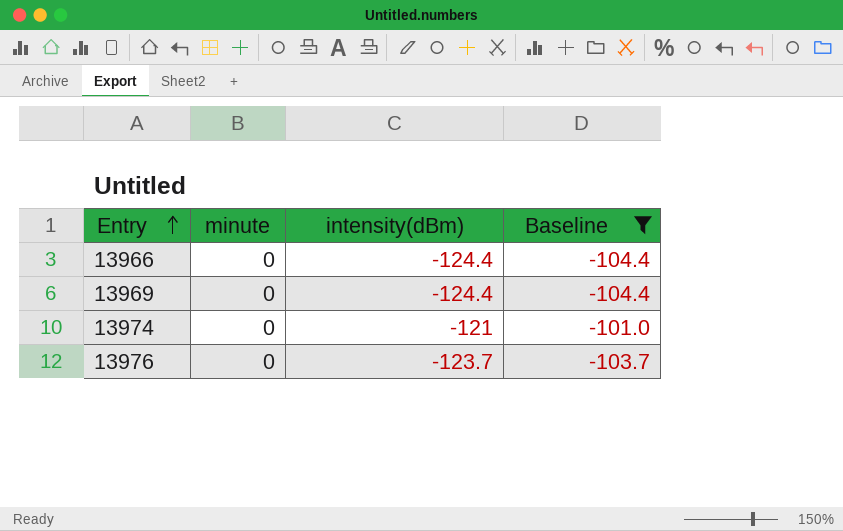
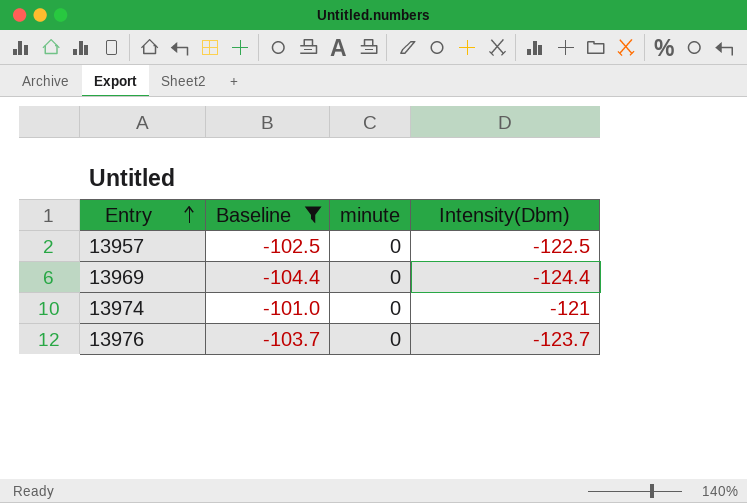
column Baseline | position: 4 -> 2
column name: intensity(dBm) -> Intensity(Dbm)
row 13966: 0 | -124.4 | -104.4 -> none
row 13957: none -> -102.5 | 0 | -122.5

